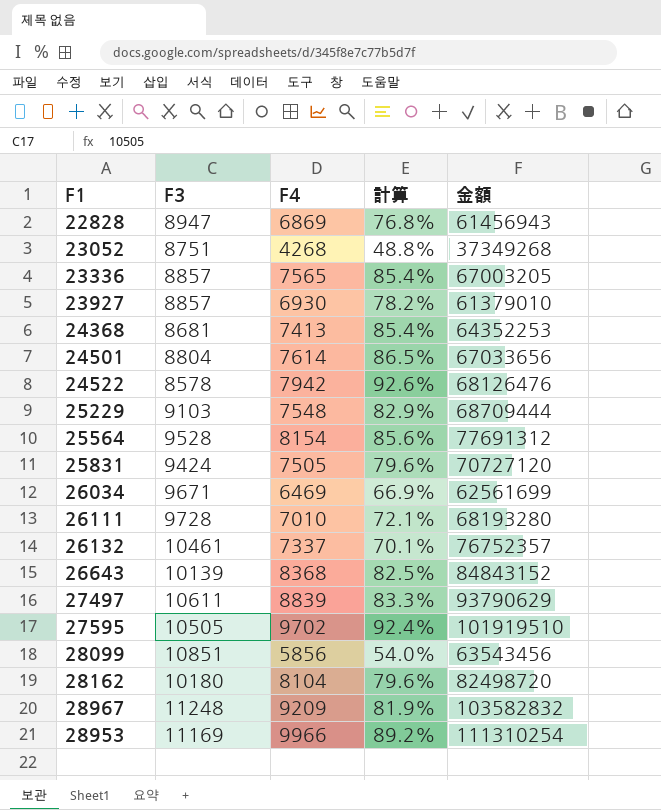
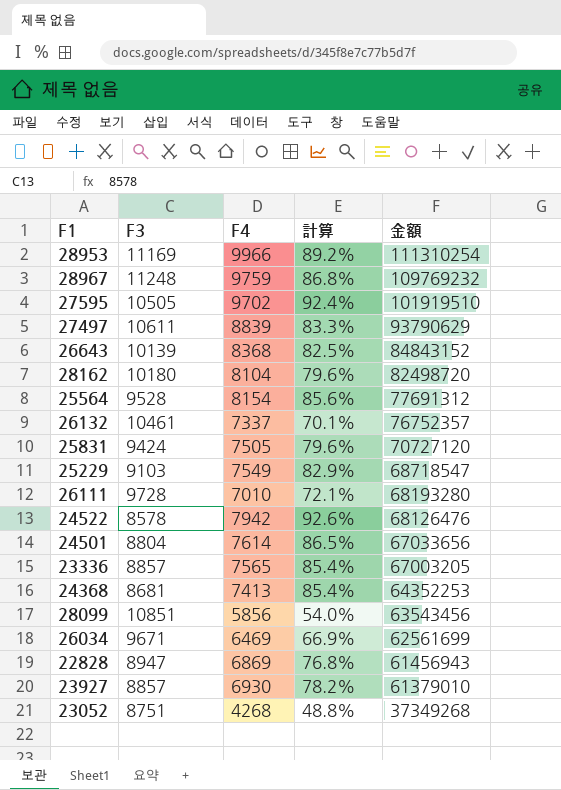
row order: none -> 金額 descending
28967 | F4: 9209 -> 9759
28967 | 計算: 81.9% -> 86.8%
28967 | 金額: 103582832 -> 109769232
25229 | F4: 7548 -> 7549
25229 | 金額: 68709444 -> 68718547

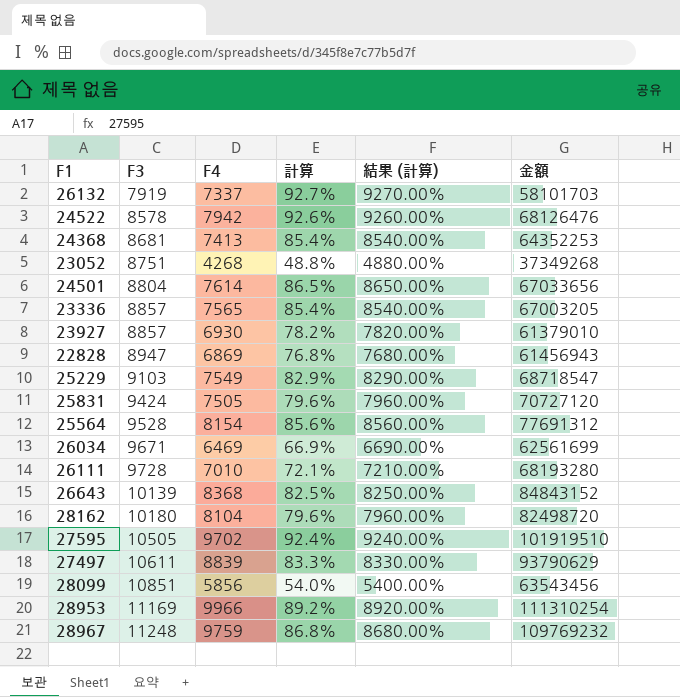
row order: 金額 descending -> F3 ascending
column 結果 (計算) | formula: none -> [計算] * 100
26132 | F3: 10461 -> 7919
26132 | 計算: 70.1% -> 92.7%
26132 | 金額: 76752357 -> 58101703

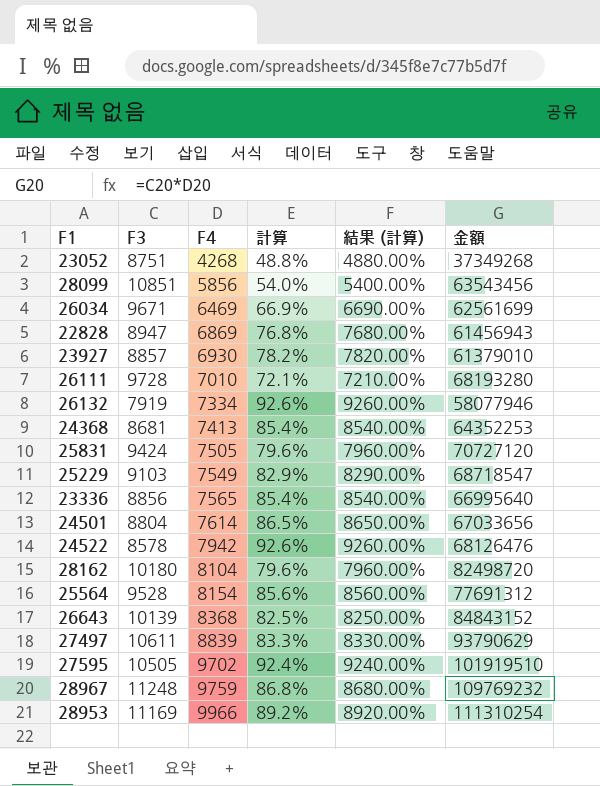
row order: F3 ascending -> F4 ascending
26132 | F4: 7337 -> 7334
26132 | 計算: 92.7% -> 92.6%
26132 | 結果 (計算): 9270.00% -> 9260.00%
26132 | 金額: 58101703 -> 58077946
23336 | F3: 8857 -> 8856
23336 | 金額: 67003205 -> 66995640

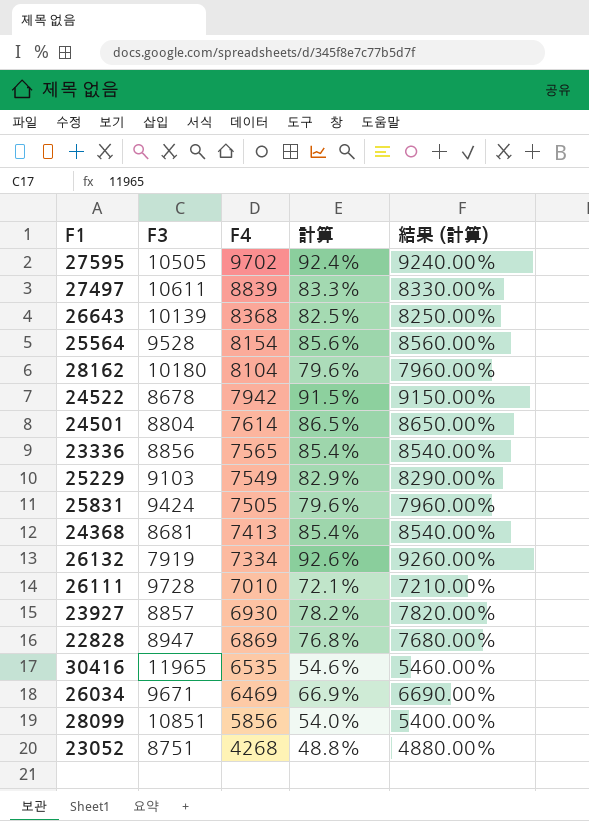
row order: F4 ascending -> F4 descending
column 金額 | formula: [F3] * [F4] -> none
row 28967: 11248 | 9759 | 86.8% | 8680.00% | 109769232 -> none
row 28953: 11169 | 9966 | 89.2% | 8920.00% | 111310254 -> none
24522 | F3: 8578 -> 8678
24522 | 計算: 92.6% -> 91.5%
24522 | 結果 (計算): 9260.00% -> 9150.00%
row 30416: none -> 11965 | 6535 | 54.6% | 5460.00%

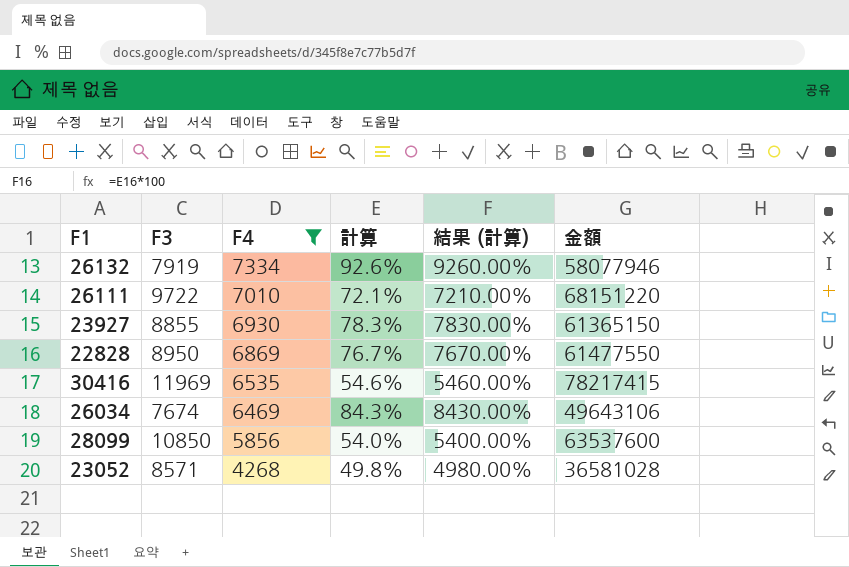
filter: none -> F4 <= 7334
column 金額 | formula: none -> [F3] * [F4]
26111 | F3: 9728 -> 9722
23927 | F3: 8857 -> 8855
23927 | 計算: 78.2% -> 78.3%
23927 | 結果 (計算): 7820.00% -> 7830.00%
22828 | F3: 8947 -> 8950
22828 | 計算: 76.8% -> 76.7%
22828 | 結果 (計算): 7680.00% -> 7670.00%
30416 | F3: 11965 -> 11969
26034 | F3: 9671 -> 7674
26034 | 計算: 66.9% -> 84.3%
26034 | 結果 (計算): 6690.00% -> 8430.00%
28099 | F3: 10851 -> 10850
23052 | F3: 8751 -> 8571
23052 | 計算: 48.8% -> 49.8%
23052 | 結果 (計算): 4880.00% -> 4980.00%

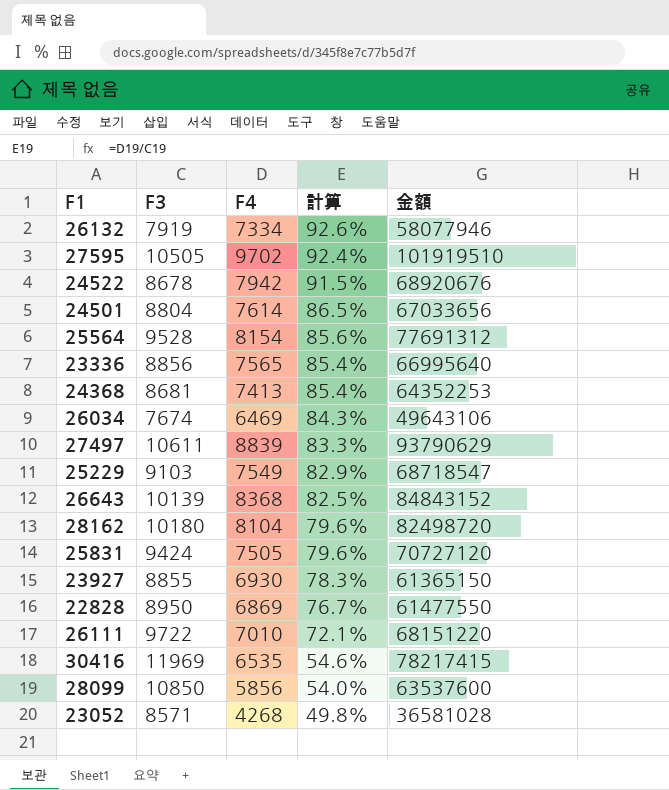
filter: F4 <= 7334 -> none
row order: F4 descending -> 計算 descending
column 結果 (計算) | formula: [計算] * 100 -> none

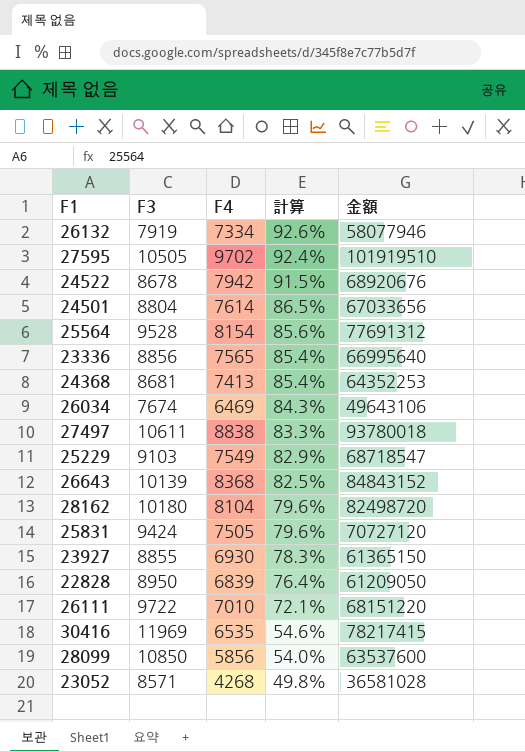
27497 | F4: 8839 -> 8838
27497 | 金額: 93790629 -> 93780018
22828 | F4: 6869 -> 6839
22828 | 計算: 76.7% -> 76.4%
22828 | 金額: 61477550 -> 61209050

